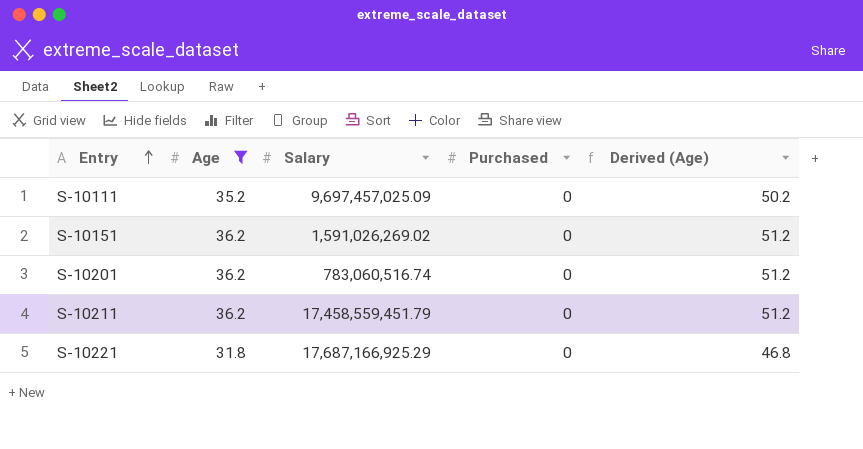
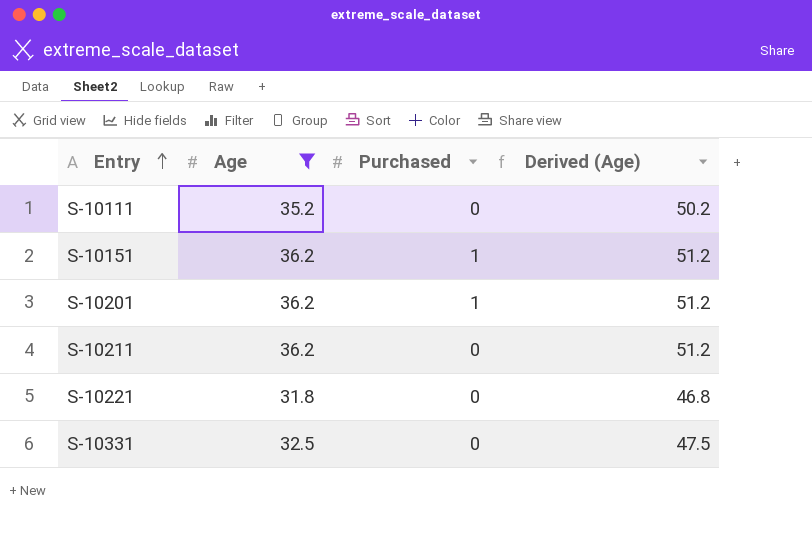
column Salary | position: 3 -> none
S-10151 | Purchased: 0 -> 1
S-10201 | Purchased: 0 -> 1
row S-10331: none -> 32.5 | 0 | 47.5

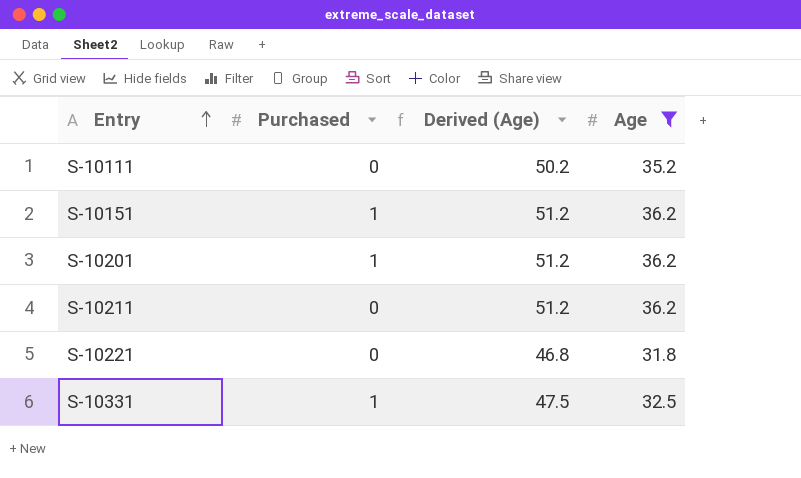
column Age | position: 2 -> 4
S-10331 | Purchased: 0 -> 1

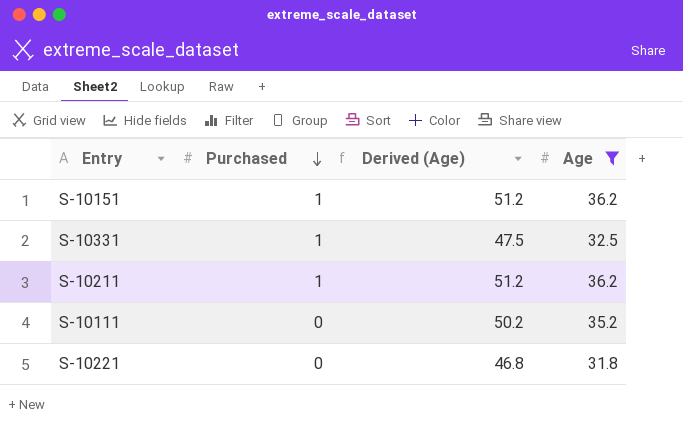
row order: Entry ascending -> Purchased descending
row S-10201: 1 | 51.2 | 36.2 -> none
S-10211 | Purchased: 0 -> 1

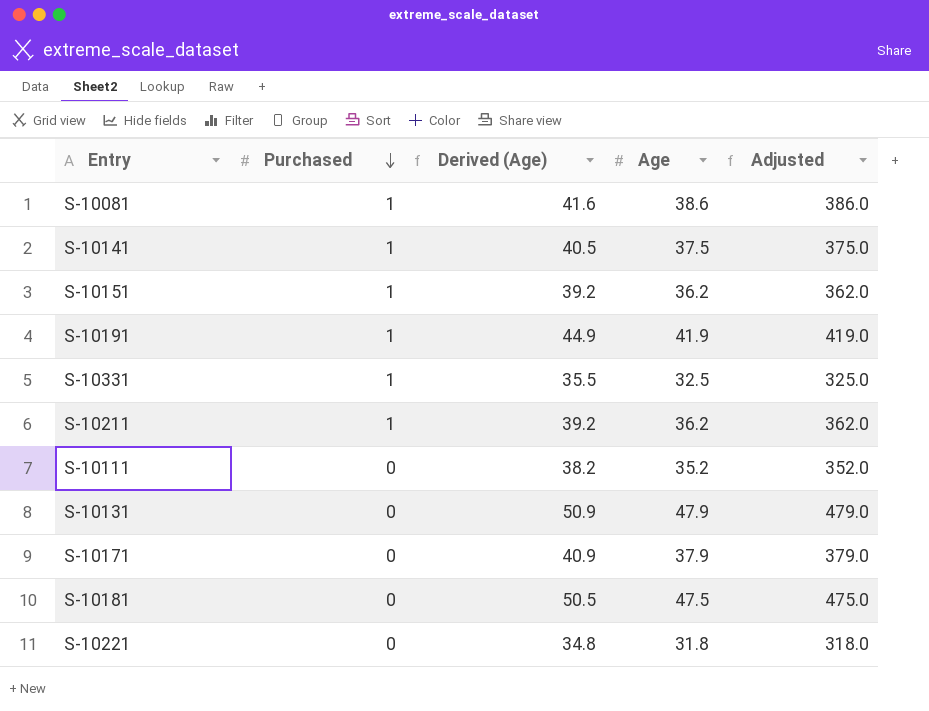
filter: Age <= 36.2 -> none
column Derived (Age) | formula: [Age] + 15 -> [Age] + 3
column Adjusted | formula: none -> [Age] * 10

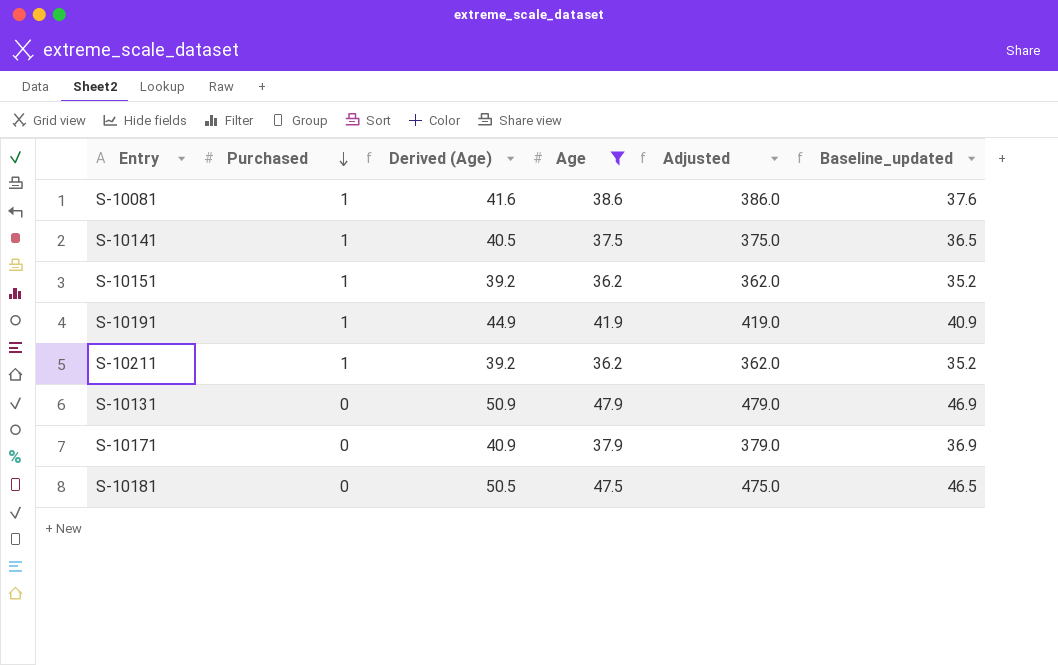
filter: none -> Age >= 36.2
column Baseline_updated | formula: none -> [Age] - 1

